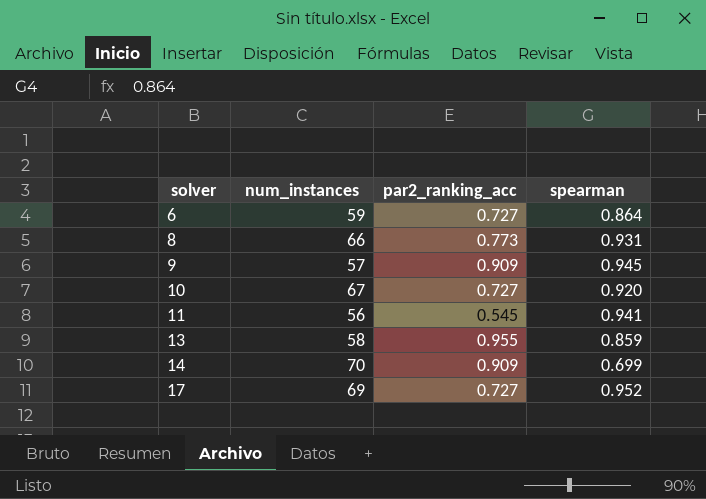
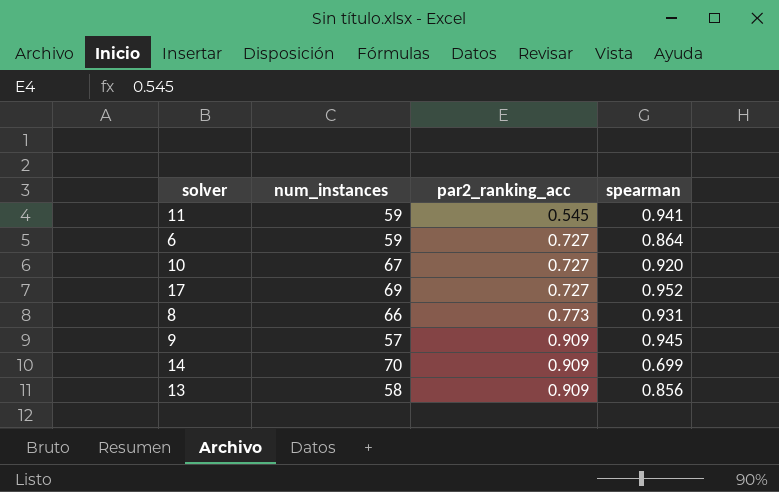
row order: solver ascending -> par2_ranking_acc ascending
11 | num_instances: 56 -> 59
13 | par2_ranking_acc: 0.955 -> 0.909
13 | spearman: 0.859 -> 0.856

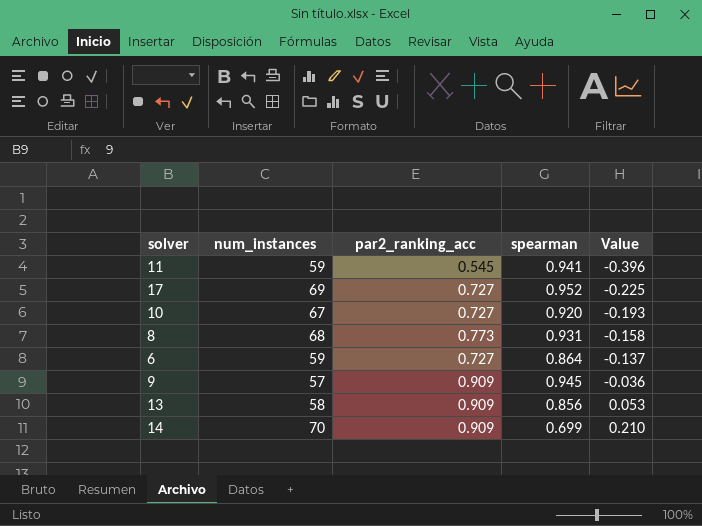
row order: par2_ranking_acc ascending -> Value ascending
column Value | formula: none -> [par2_ranking_acc] - [spearman]
8 | num_instances: 66 -> 68

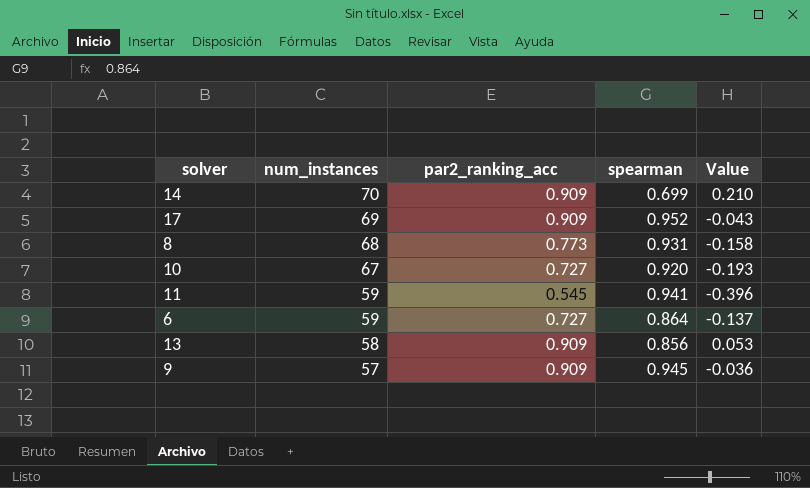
row order: Value ascending -> num_instances descending
17 | par2_ranking_acc: 0.727 -> 0.909
17 | Value: -0.225 -> -0.043

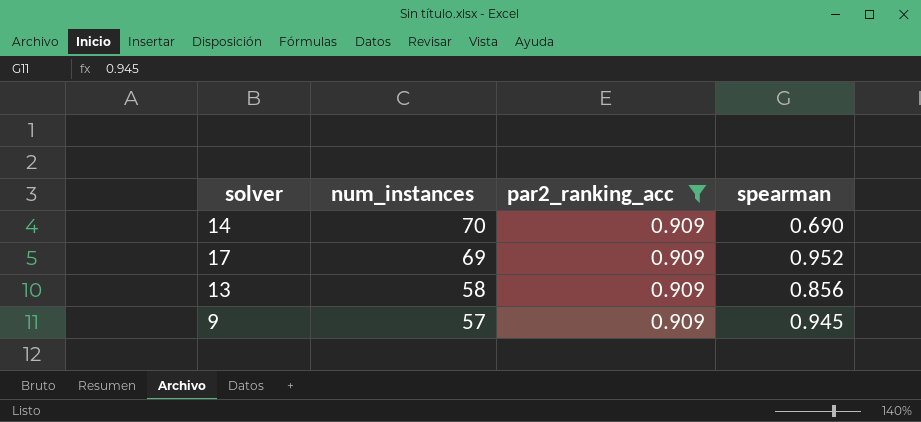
filter: none -> par2_ranking_acc = 0.909
column Value | formula: [par2_ranking_acc] - [spearman] -> none
14 | spearman: 0.699 -> 0.690

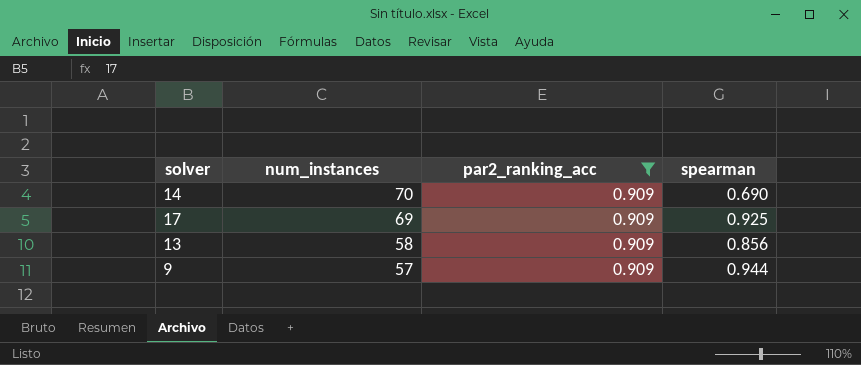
17 | spearman: 0.952 -> 0.925
9 | spearman: 0.945 -> 0.944

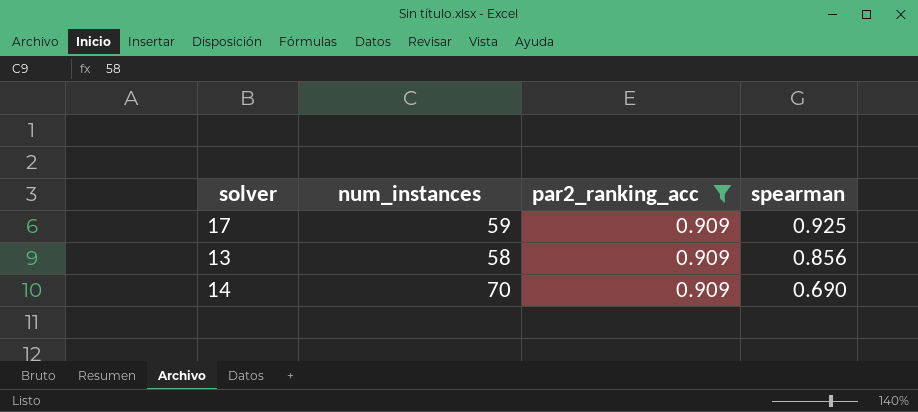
row order: num_instances descending -> spearman descending
row 9: 57 | 0.909 | 0.944 -> none
17 | num_instances: 69 -> 59

